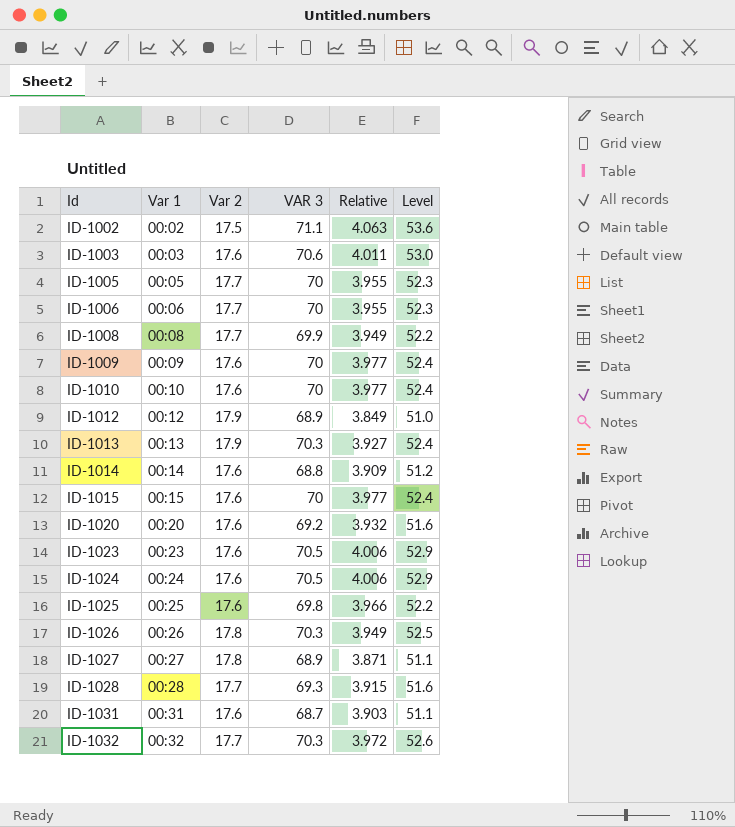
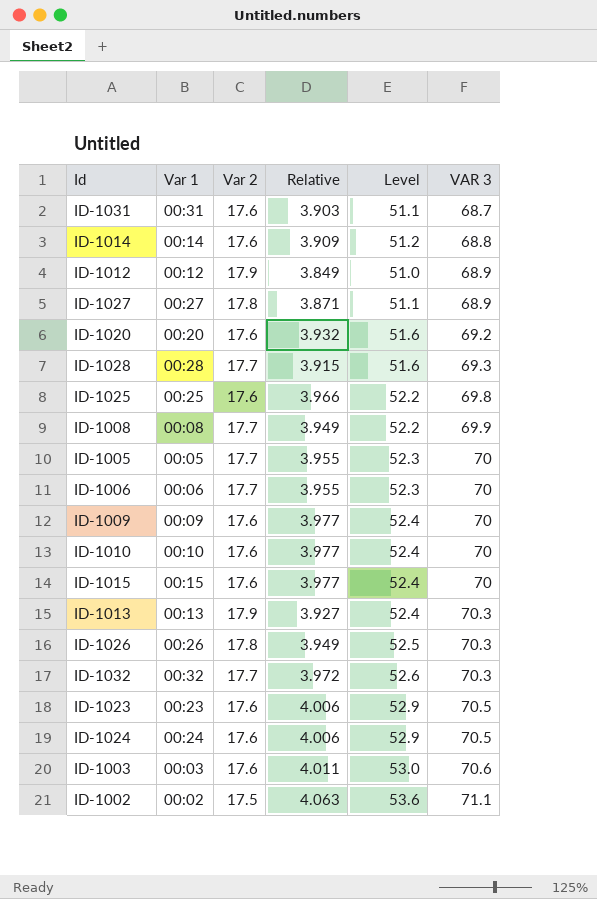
row order: Id ascending -> VAR 3 ascending
column VAR 3 | position: 4 -> 6

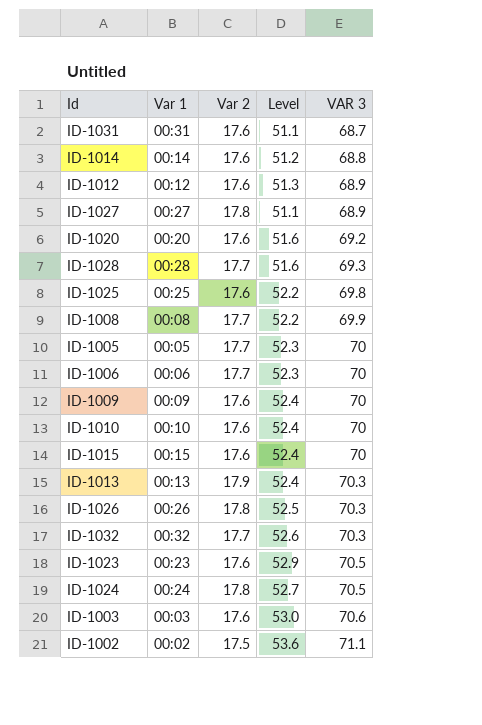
column Relative | formula: [VAR 3] / [Var 2] -> none
ID-1012 | Var 2: 17.9 -> 17.6
ID-1012 | Level: 51.0 -> 51.3
ID-1024 | Var 2: 17.6 -> 17.8
ID-1024 | Level: 52.9 -> 52.7

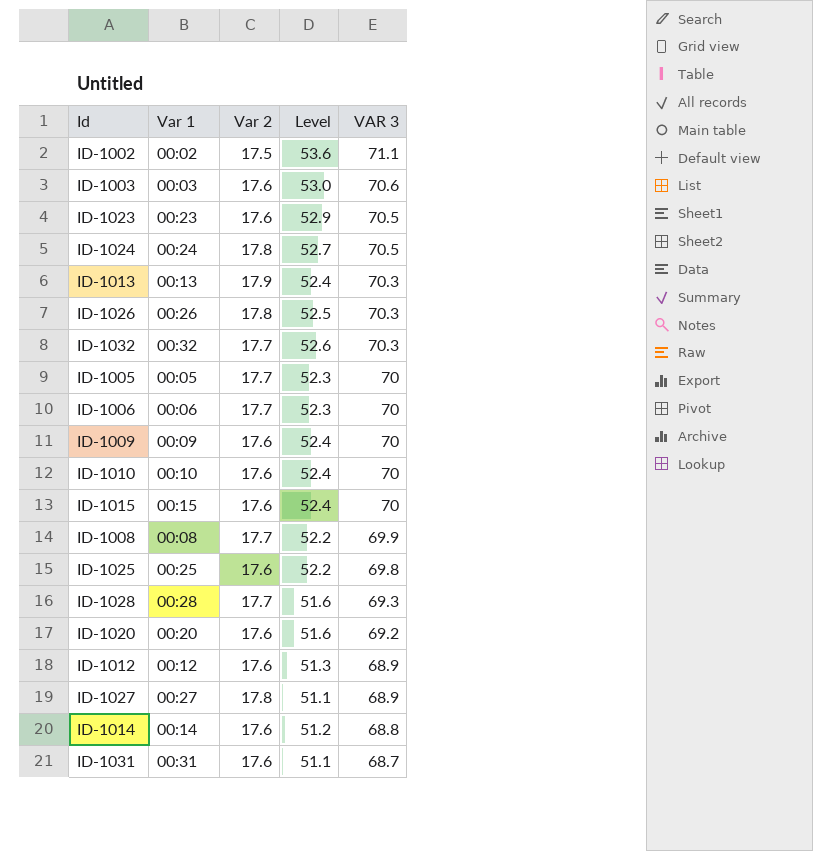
row order: VAR 3 ascending -> VAR 3 descending

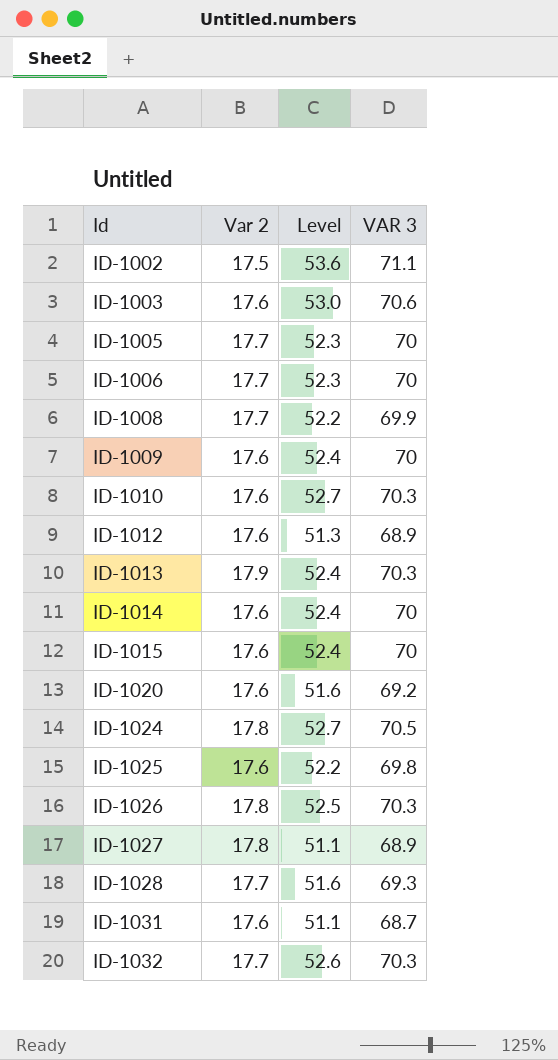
row order: VAR 3 descending -> Id ascending
column Var 1 | position: 2 -> none
row ID-1023: 00:23 | 17.6 | 52.9 | 70.5 -> none
ID-1010 | Level: 52.4 -> 52.7
ID-1010 | VAR 3: 70 -> 70.3
ID-1014 | Level: 51.2 -> 52.4
ID-1014 | VAR 3: 68.8 -> 70

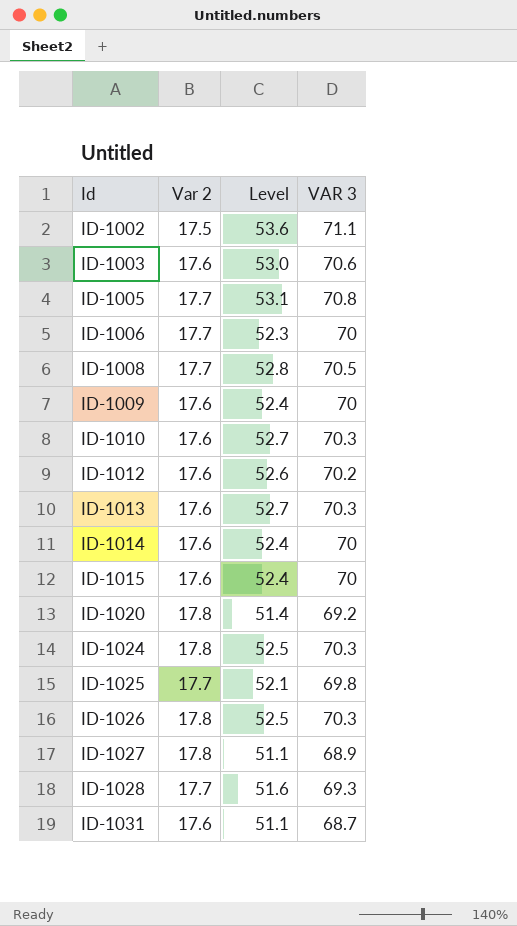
row ID-1032: 17.7 | 52.6 | 70.3 -> none
ID-1005 | Level: 52.3 -> 53.1
ID-1005 | VAR 3: 70 -> 70.8
ID-1008 | Level: 52.2 -> 52.8
ID-1008 | VAR 3: 69.9 -> 70.5
ID-1012 | Level: 51.3 -> 52.6
ID-1012 | VAR 3: 68.9 -> 70.2
ID-1013 | Var 2: 17.9 -> 17.6
ID-1013 | Level: 52.4 -> 52.7
ID-1020 | Var 2: 17.6 -> 17.8
ID-1020 | Level: 51.6 -> 51.4
ID-1024 | Level: 52.7 -> 52.5
ID-1024 | VAR 3: 70.5 -> 70.3
ID-1025 | Var 2: 17.6 -> 17.7
ID-1025 | Level: 52.2 -> 52.1

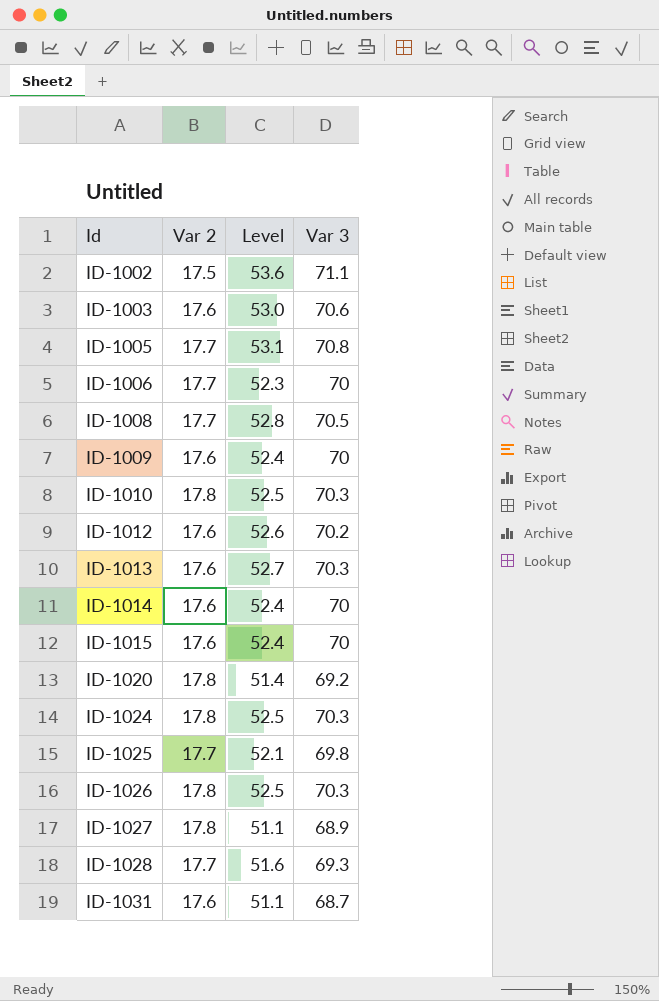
column name: VAR 3 -> Var 3
ID-1010 | Var 2: 17.6 -> 17.8
ID-1010 | Level: 52.7 -> 52.5

